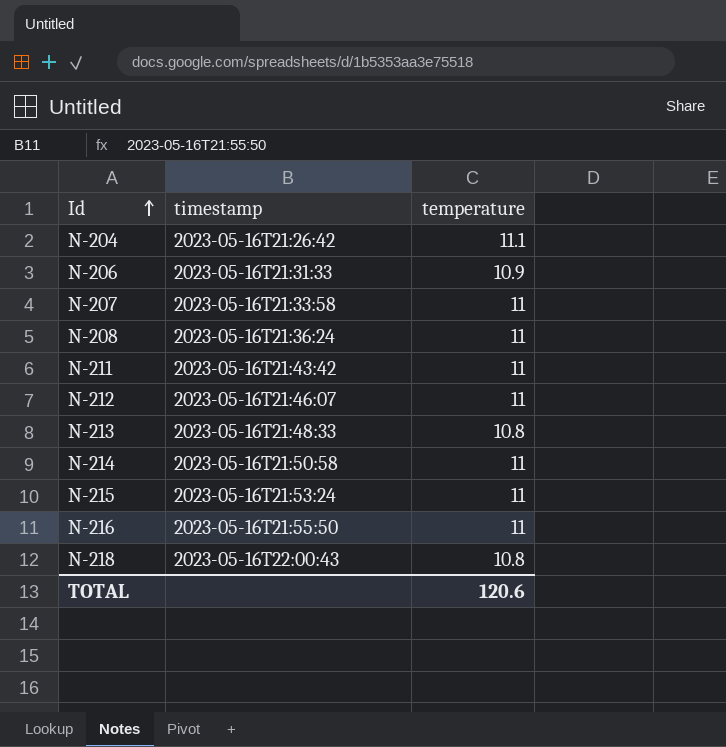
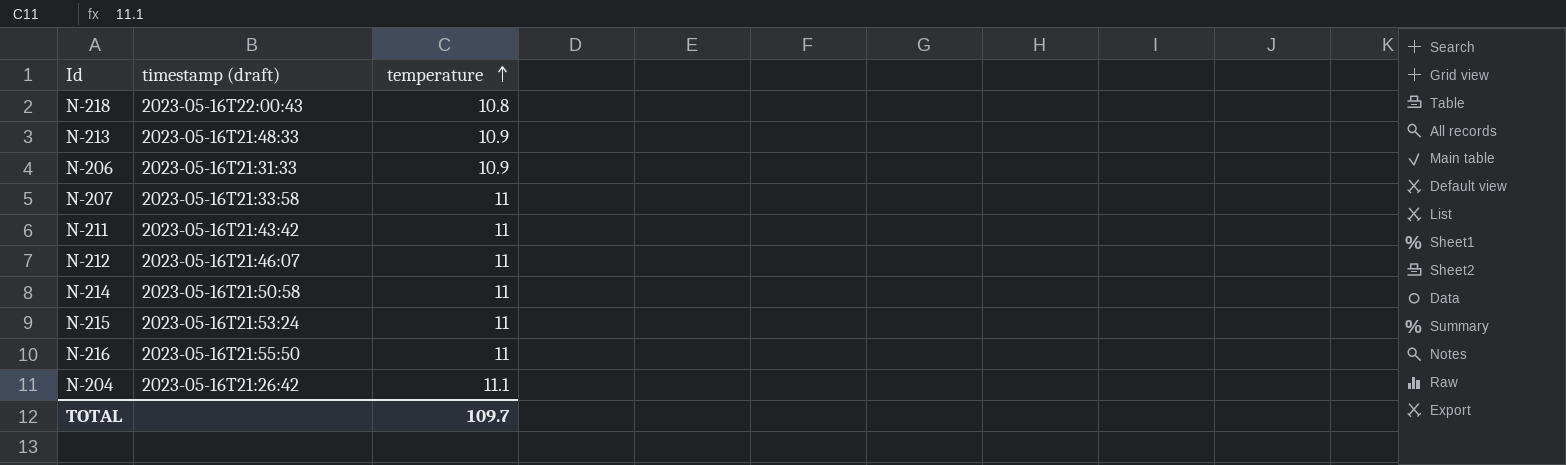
row order: Id ascending -> temperature ascending
column name: timestamp -> timestamp (draft)
row N-208: 2023-05-16T21:36:24 | 11 -> none
N-213 | temperature: 10.8 -> 10.9
TOTAL | temperature: 120.6 -> 109.7

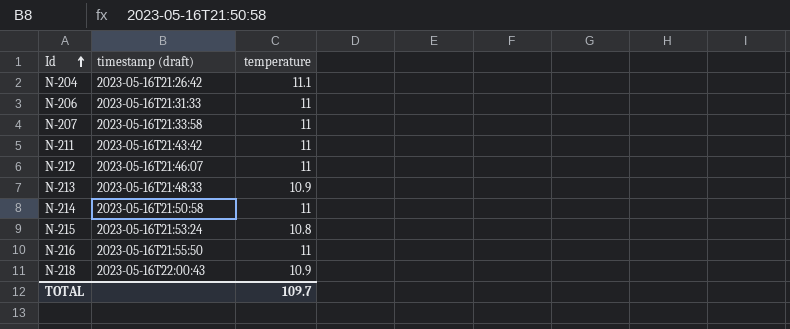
row order: temperature ascending -> Id ascending
N-206 | temperature: 10.9 -> 11
N-215 | temperature: 11 -> 10.8
N-218 | temperature: 10.8 -> 10.9

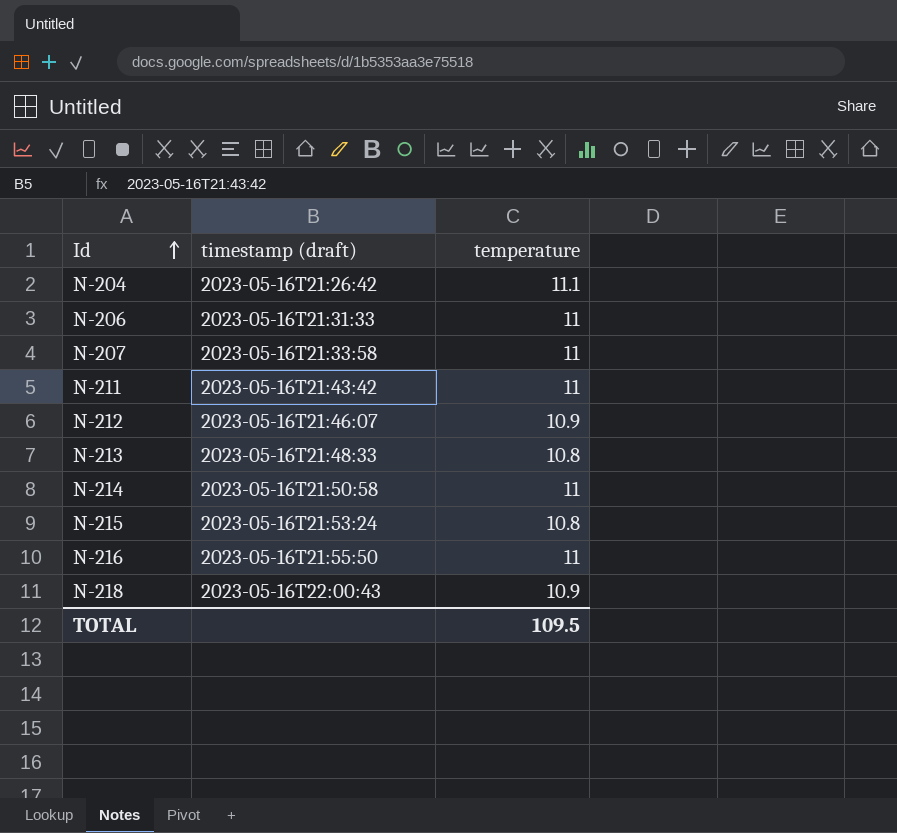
N-212 | temperature: 11 -> 10.9
N-213 | temperature: 10.9 -> 10.8
TOTAL | temperature: 109.7 -> 109.5

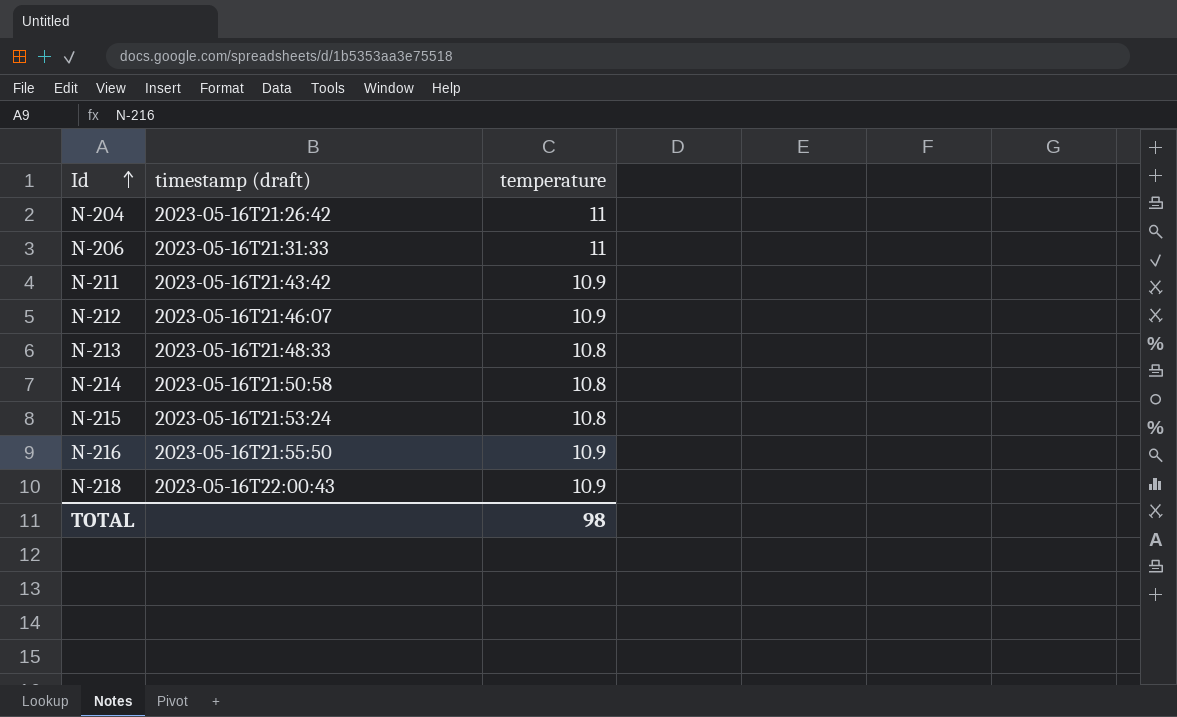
row N-207: 2023-05-16T21:33:58 | 11 -> none
N-204 | temperature: 11.1 -> 11
N-211 | temperature: 11 -> 10.9
N-214 | temperature: 11 -> 10.8
N-216 | temperature: 11 -> 10.9
TOTAL | temperature: 109.5 -> 98

